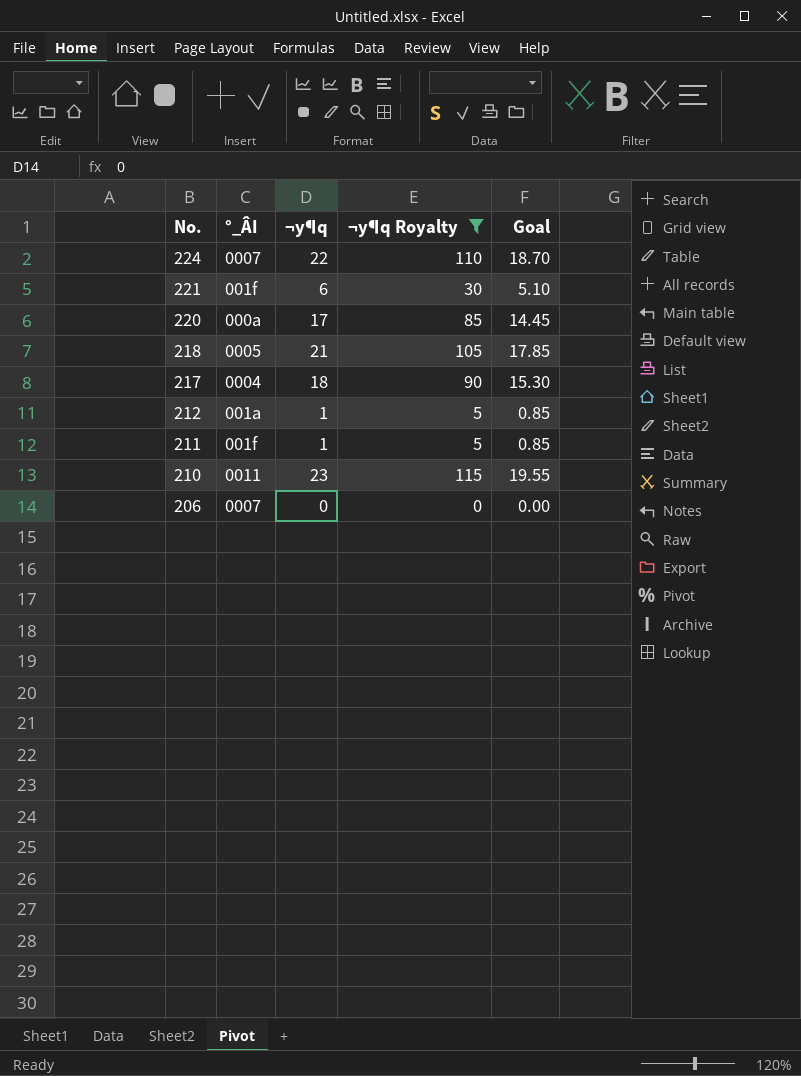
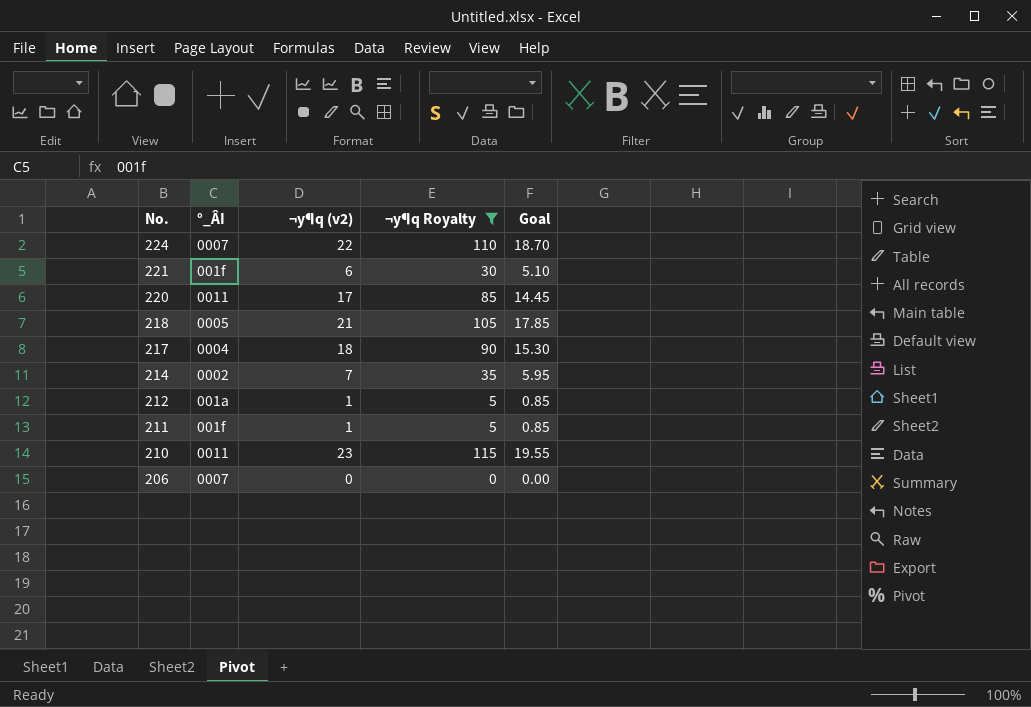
column name: ¬y¶q -> ¬y¶q (v2)
220 | °_ÂI: 000a -> 0011
row 214: none -> 0002 | 7 | 35 | 5.95

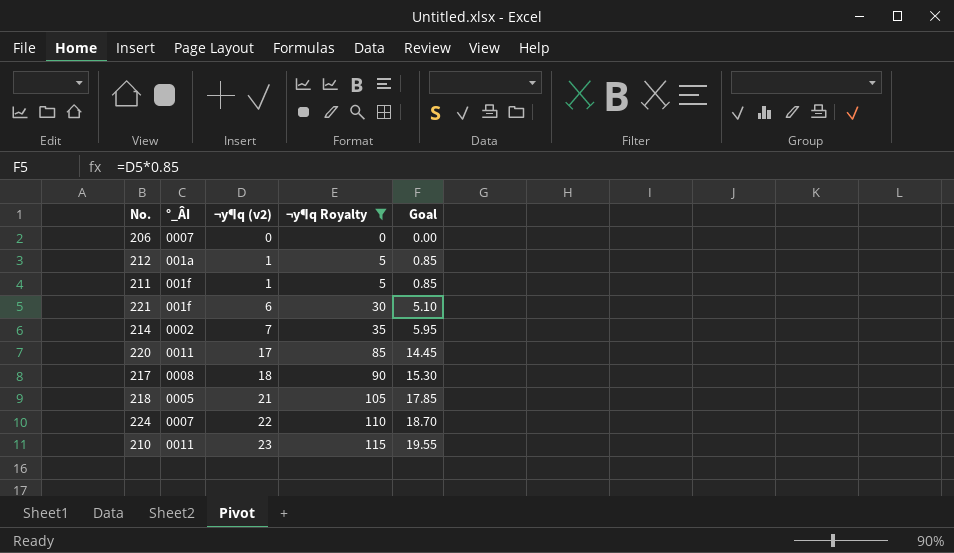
row order: No. descending -> ¬y¶q (v2) ascending
217 | °_ÂI: 0004 -> 0008

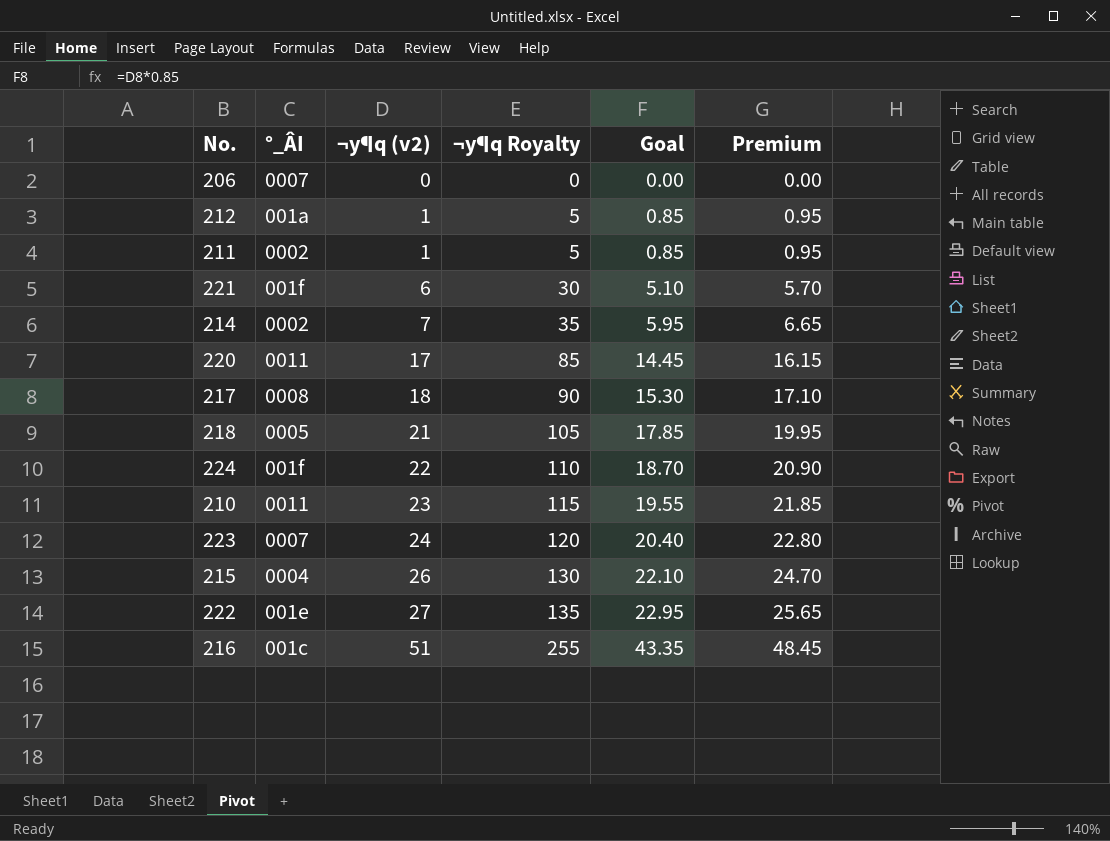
filter: ¬y¶q Royalty <= 115 -> none
column Premium | formula: none -> [¬y¶q (v2)] * 0.95
211 | °_ÂI: 001f -> 0002
224 | °_ÂI: 0007 -> 001f

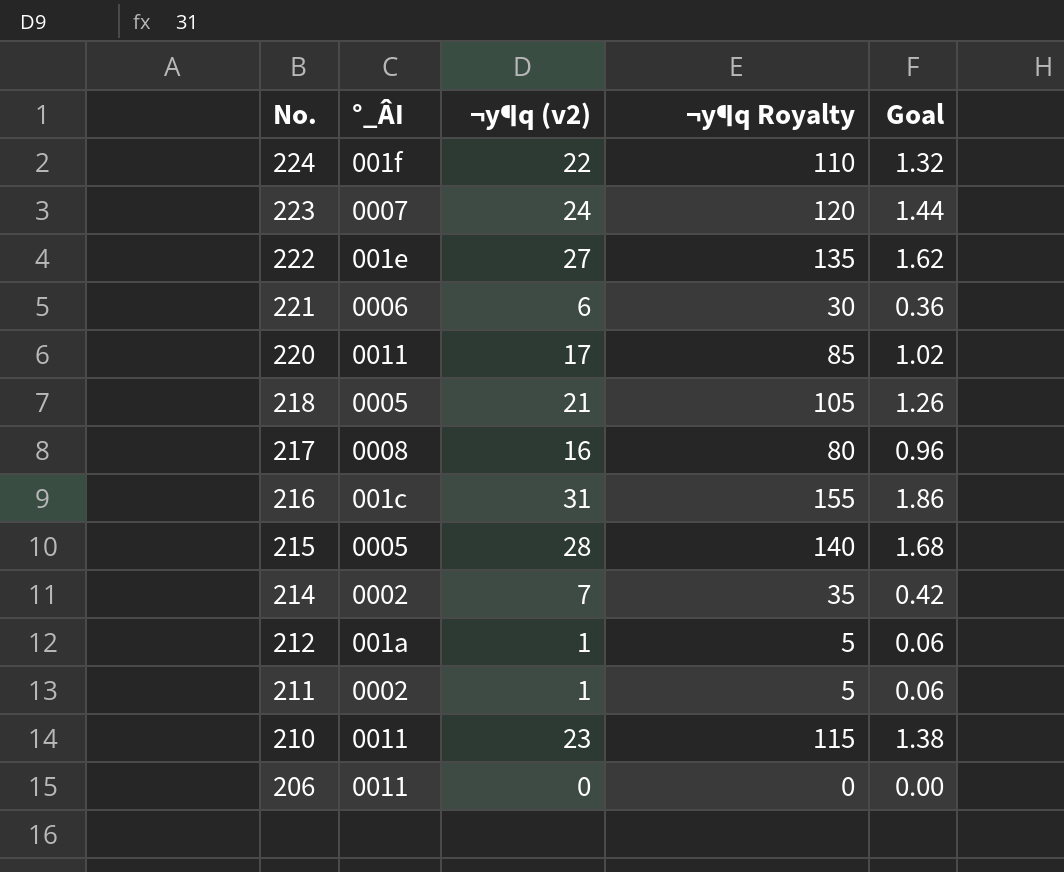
row order: ¬y¶q (v2) ascending -> No. descending
column Premium | formula: [¬y¶q (v2)] * 0.95 -> none
column Goal | formula: [¬y¶q (v2)] * 0.85 -> [¬y¶q (v2)] * 0.06
221 | °_ÂI: 001f -> 0006
217 | ¬y¶q (v2): 18 -> 16
217 | ¬y¶q Royalty: 90 -> 80
216 | ¬y¶q (v2): 51 -> 31
216 | ¬y¶q Royalty: 255 -> 155
215 | °_ÂI: 0004 -> 0005
215 | ¬y¶q (v2): 26 -> 28
215 | ¬y¶q Royalty: 130 -> 140
206 | °_ÂI: 0007 -> 0011

